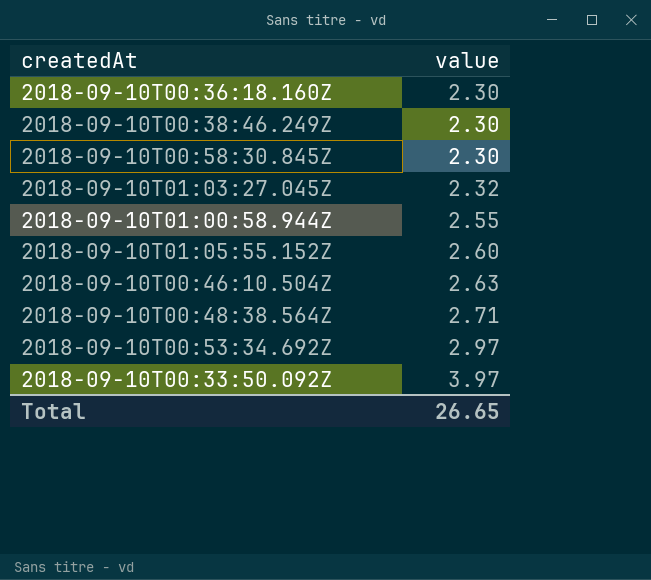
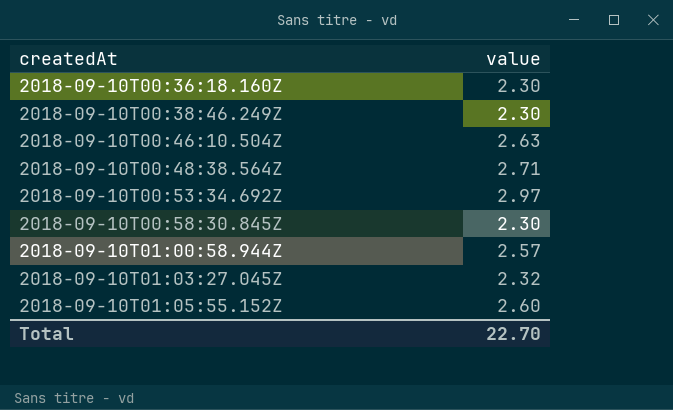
row order: value ascending -> createdAt ascending
row 2018-09-10T00:33:50.092Z: 3.97 -> none
2018-09-10T01:00:58.944Z | value: 2.55 -> 2.57
Total | value: 26.65 -> 22.70

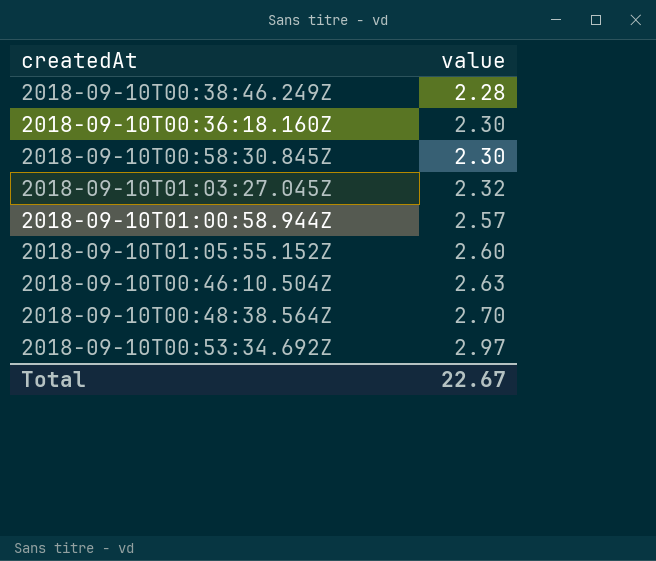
row order: createdAt ascending -> value ascending
2018-09-10T00:38:46.249Z | value: 2.30 -> 2.28
2018-09-10T00:48:38.564Z | value: 2.71 -> 2.70
Total | value: 22.70 -> 22.67

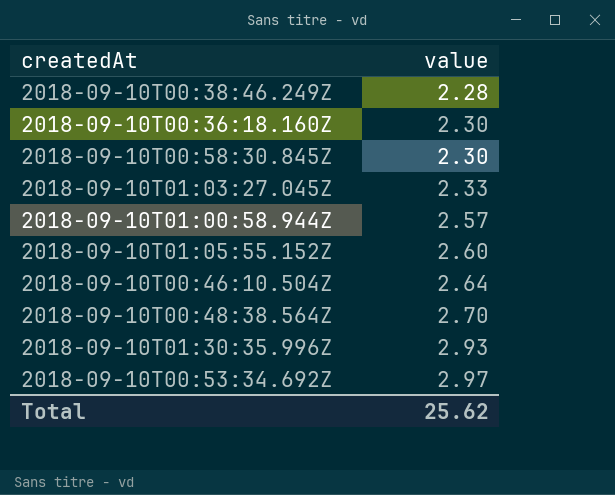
2018-09-10T01:03:27.045Z | value: 2.32 -> 2.33
2018-09-10T00:46:10.504Z | value: 2.63 -> 2.64
row 2018-09-10T01:30:35.996Z: none -> 2.93
Total | value: 22.67 -> 25.62

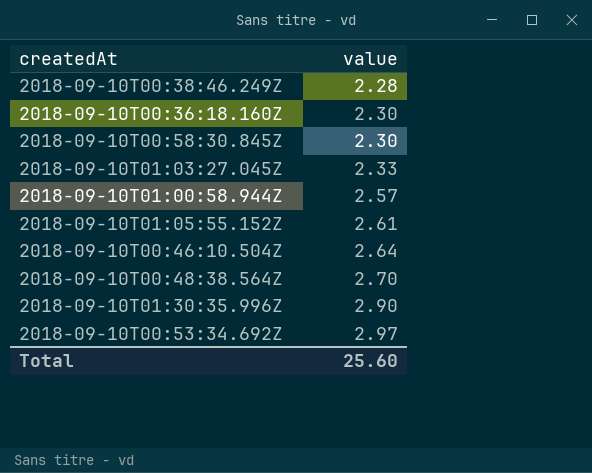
2018-09-10T01:05:55.152Z | value: 2.60 -> 2.61
2018-09-10T01:30:35.996Z | value: 2.93 -> 2.90
Total | value: 25.62 -> 25.60

